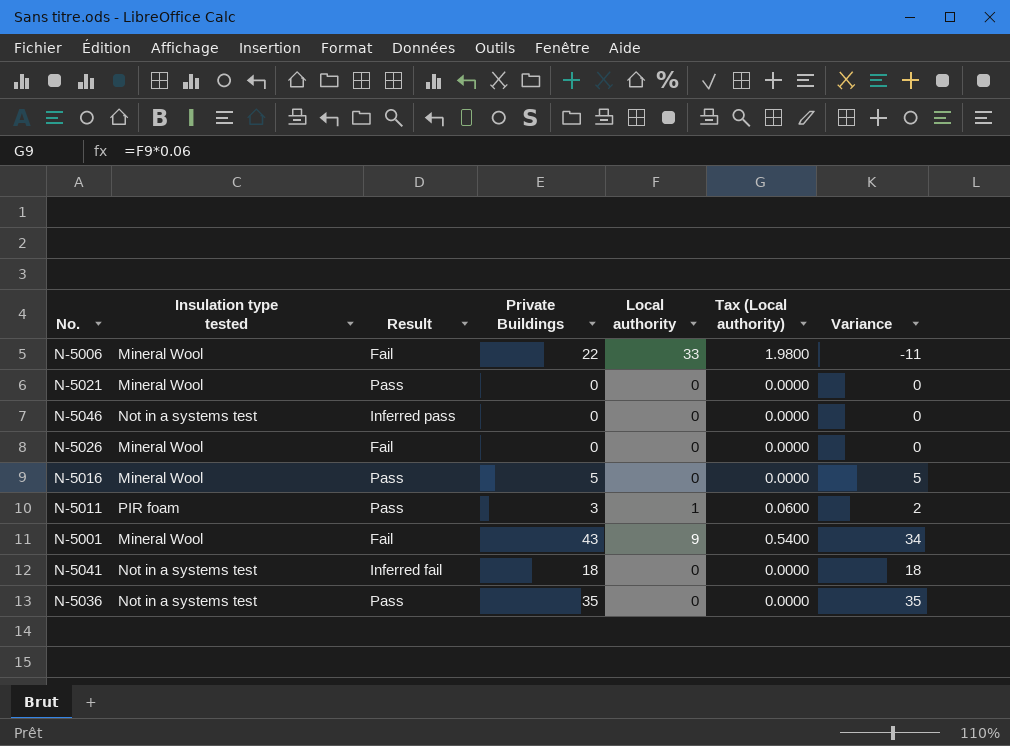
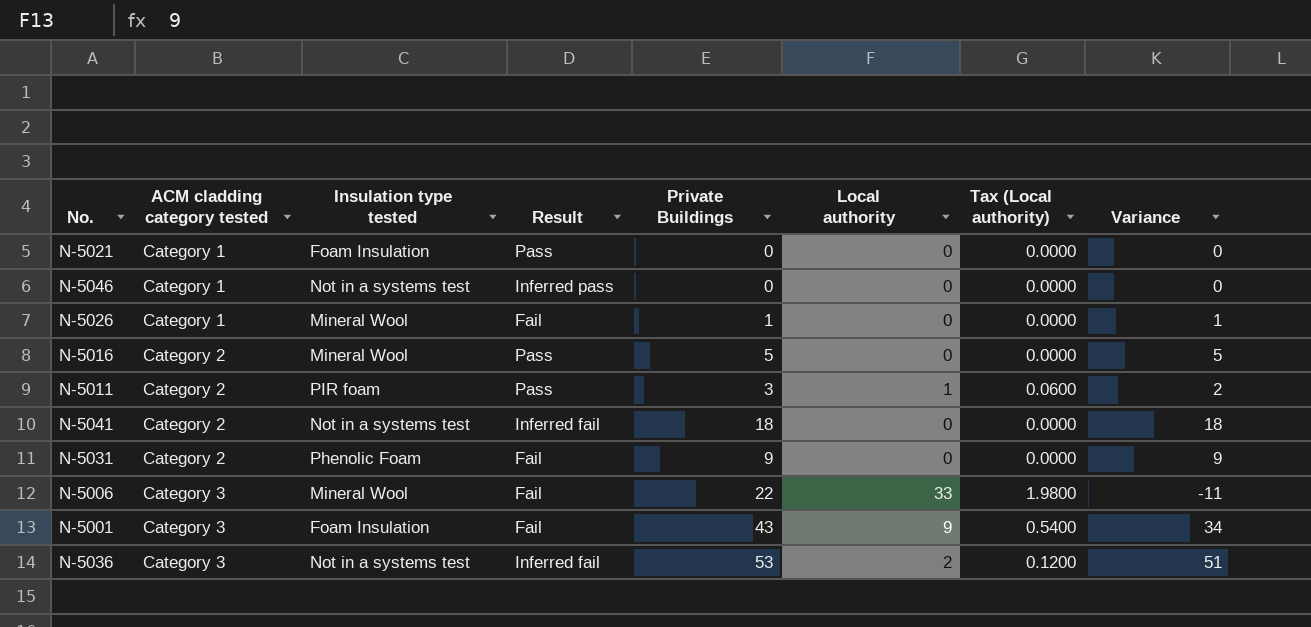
row order: none -> ACM cladding category tested ascending
column ACM cladding category tested | position: none -> 2
N-5021 | Insulation type tested: Mineral Wool -> Foam Insulation
N-5026 | Private Buildings: 0 -> 1
N-5026 | Variance: 0 -> 1
row N-5031: none -> Category 2 | Phenolic Foam | Fail | 9 | 0 | 0.0000 | 9
N-5001 | Insulation type tested: Mineral Wool -> Foam Insulation
N-5036 | Result: Pass -> Inferred fail
N-5036 | Private Buildings: 35 -> 53
N-5036 | Local authority: 0 -> 2
N-5036 | Tax (Local authority): 0.0000 -> 0.1200
N-5036 | Variance: 35 -> 51

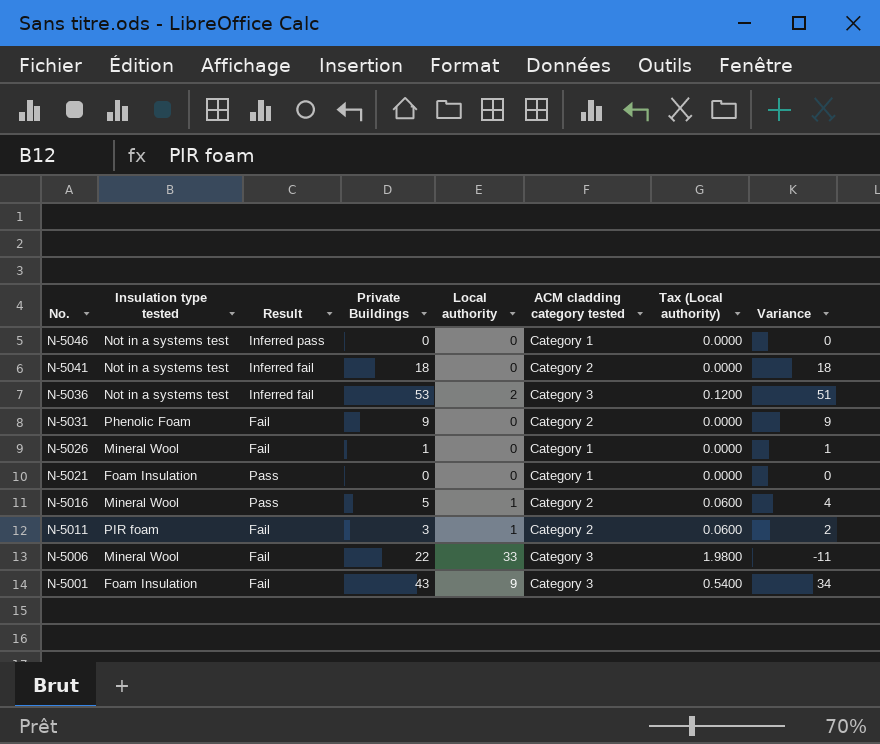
row order: ACM cladding category tested ascending -> No. descending
column ACM cladding category tested | position: 2 -> 6
N-5016 | Local authority: 0 -> 1
N-5016 | Tax (Local authority): 0.0000 -> 0.0600
N-5016 | Variance: 5 -> 4
N-5011 | Result: Pass -> Fail

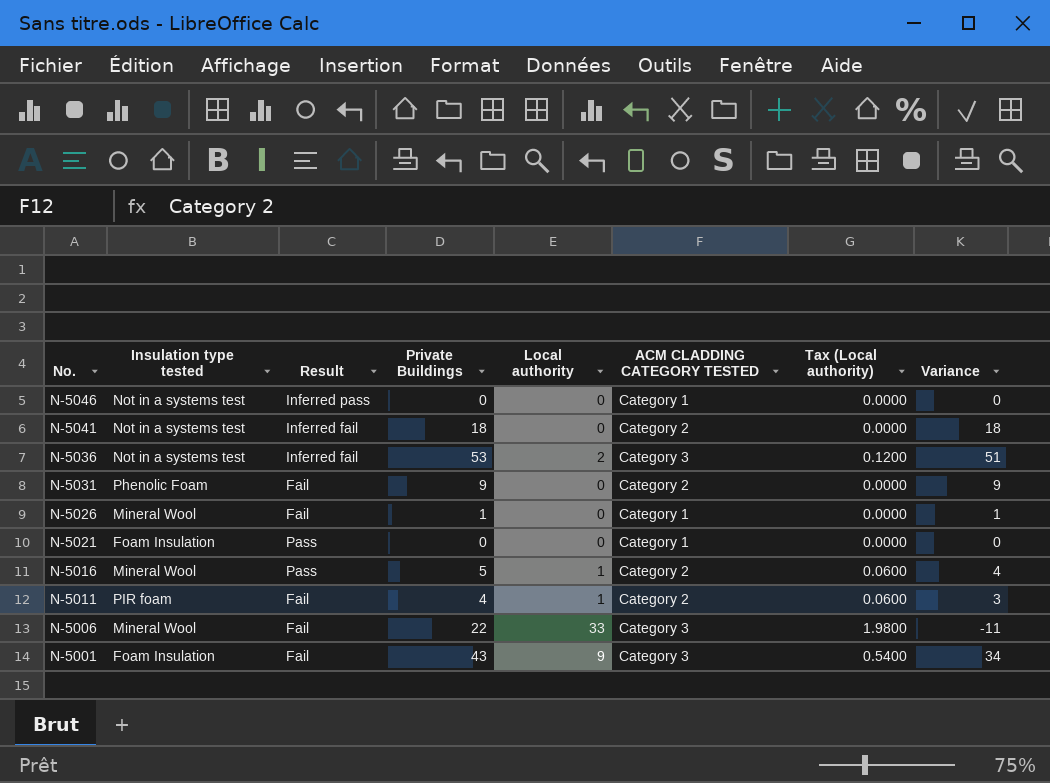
column name: ACM cladding category tested -> ACM CLADDING CATEGORY TESTED
N-5011 | Private Buildings: 3 -> 4
N-5011 | Variance: 2 -> 3

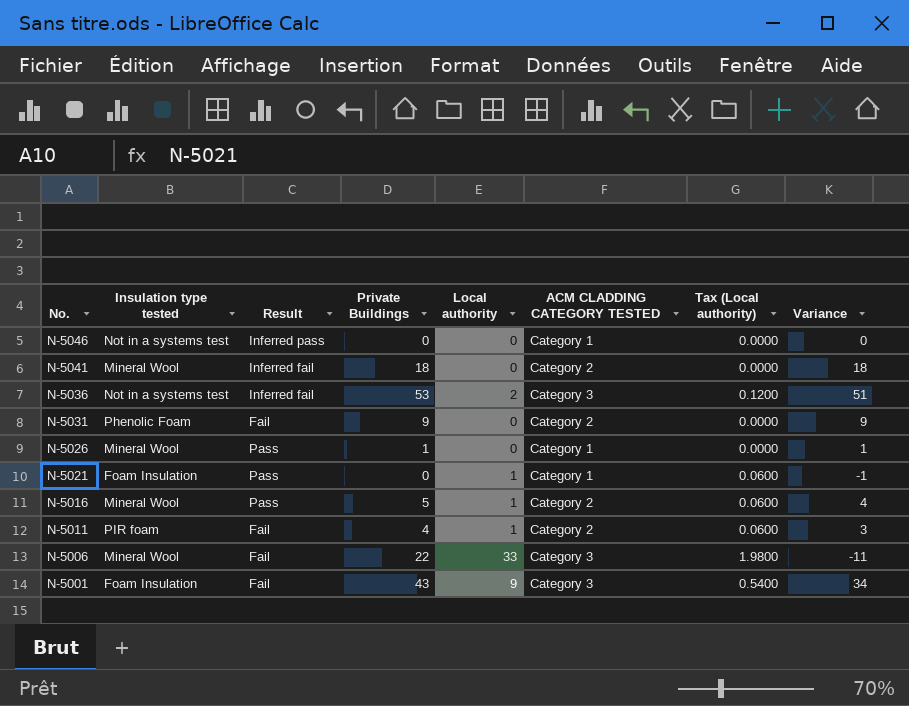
N-5041 | Insulation type tested: Not in a systems test -> Mineral Wool
N-5026 | Result: Fail -> Pass
N-5021 | Local authority: 0 -> 1
N-5021 | Tax (Local authority): 0.0000 -> 0.0600
N-5021 | Variance: 0 -> -1

